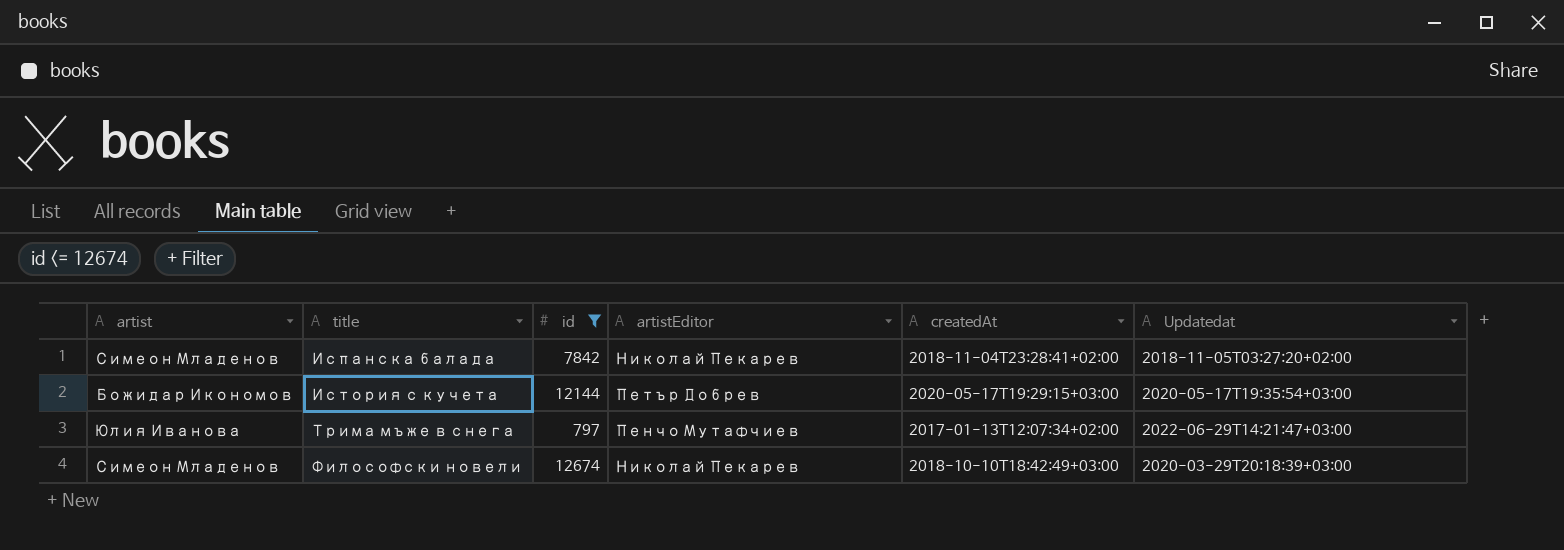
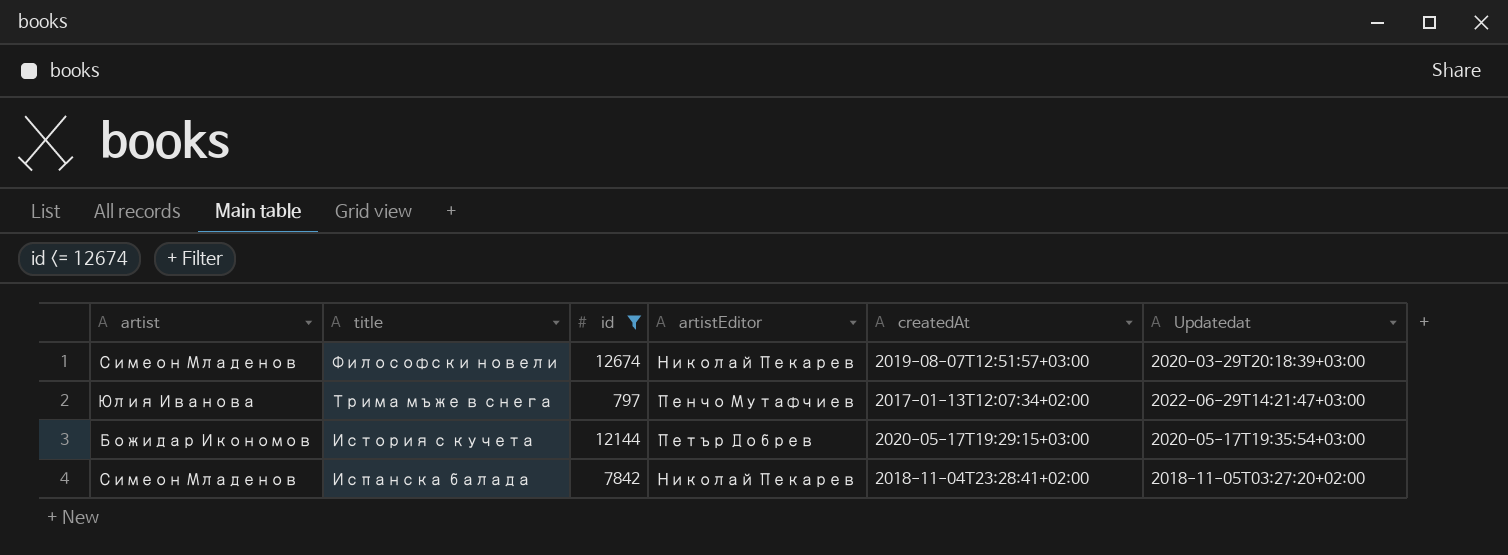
row order: title ascending -> title descending
Философски новели | createdAt: 2018-10-10T18:42:49+03:00 -> 2019-08-07T12:51:57+03:00

